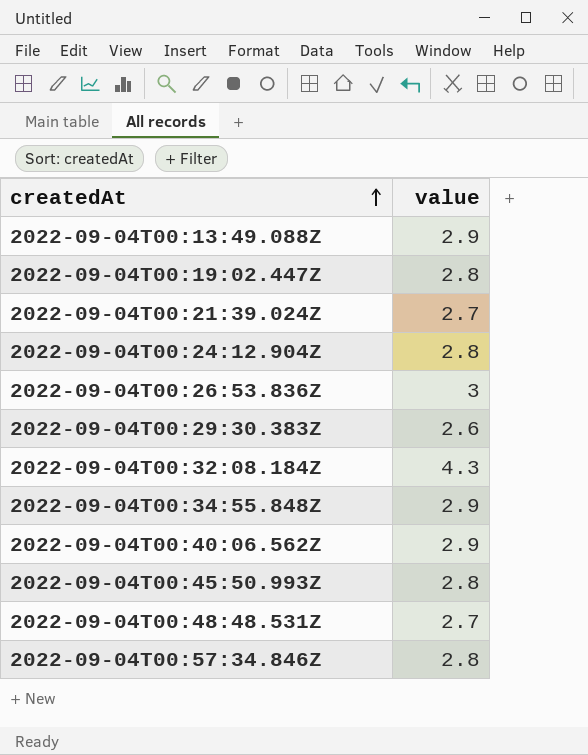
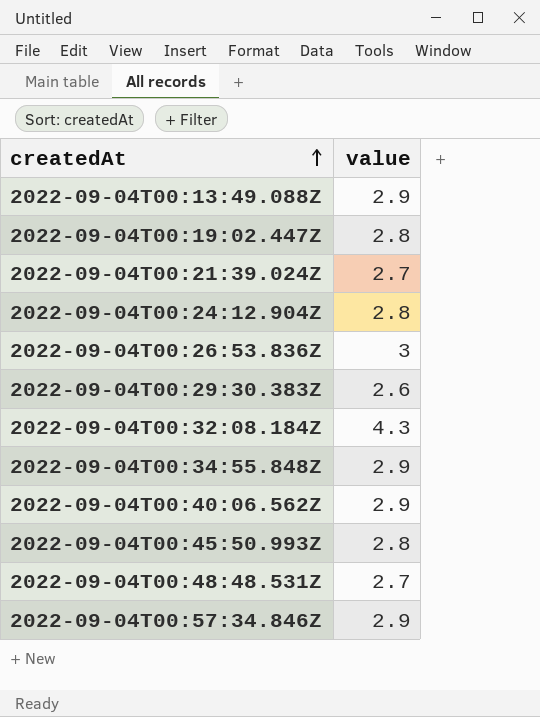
2022-09-04T00:57:34.846Z | value: 2.8 -> 2.9

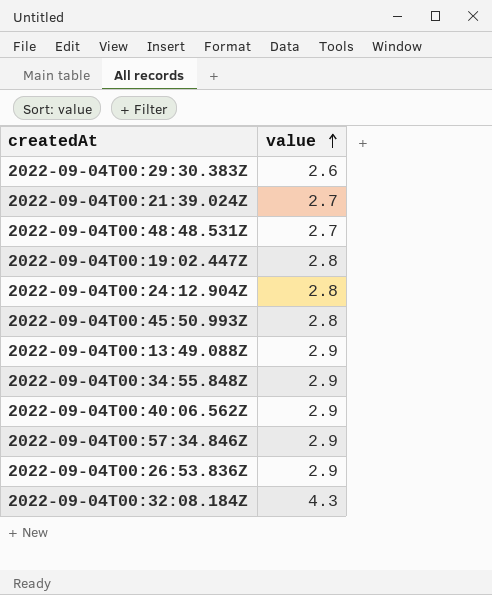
row order: createdAt ascending -> value ascending
2022-09-04T00:26:53.836Z | value: 3 -> 2.9

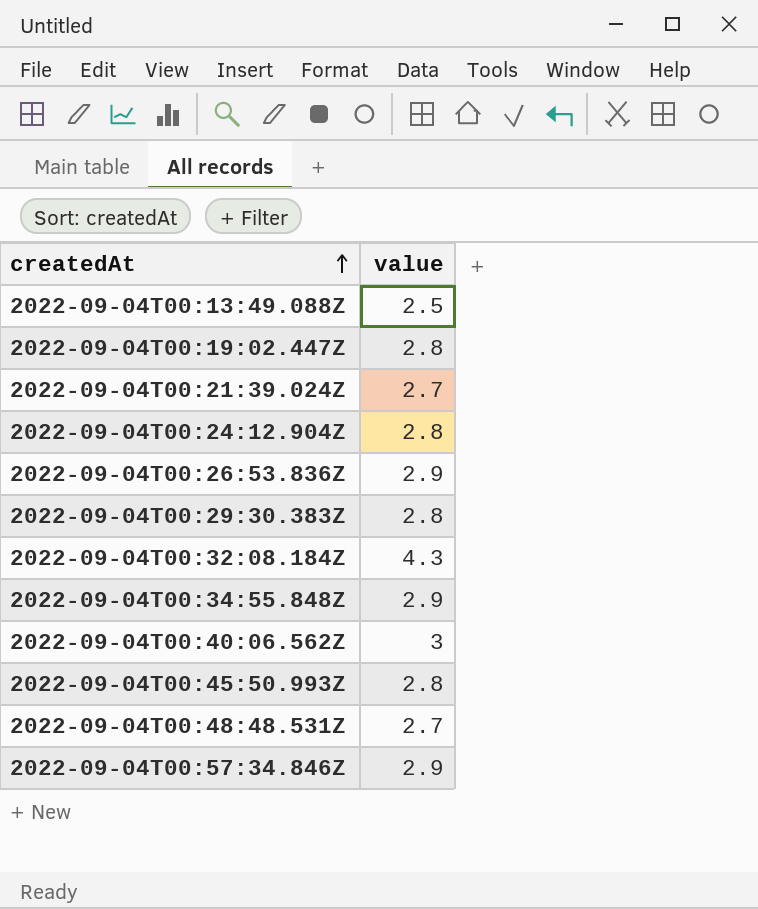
row order: value ascending -> createdAt ascending
2022-09-04T00:13:49.088Z | value: 2.9 -> 2.5
2022-09-04T00:29:30.383Z | value: 2.6 -> 2.8
2022-09-04T00:40:06.562Z | value: 2.9 -> 3

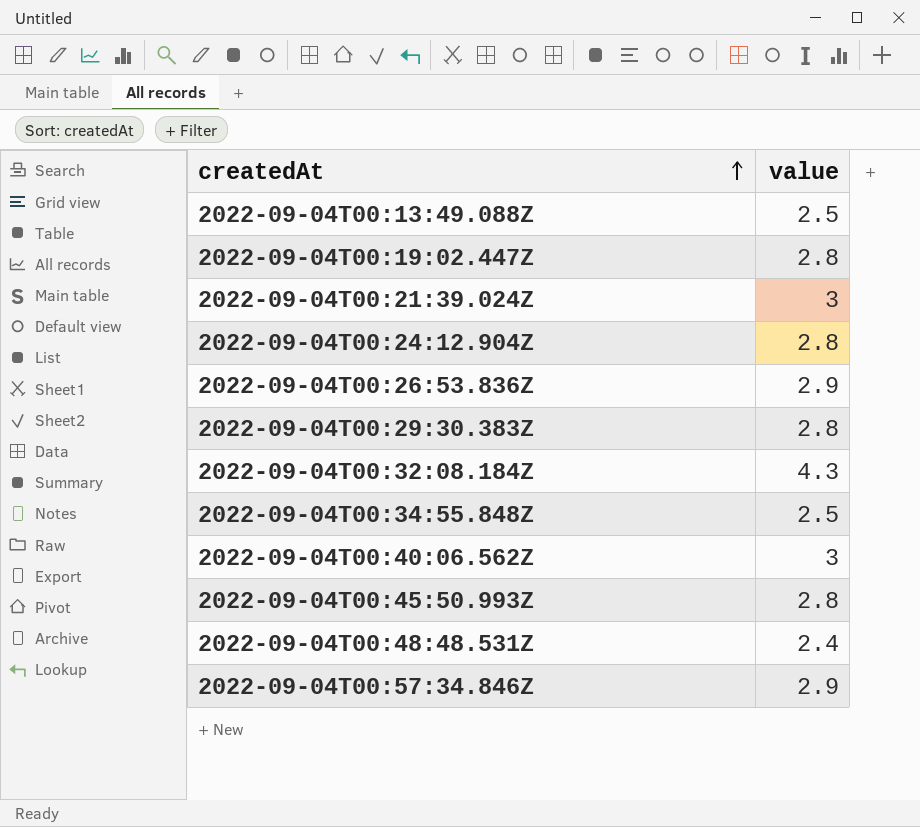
2022-09-04T00:21:39.024Z | value: 2.7 -> 3
2022-09-04T00:34:55.848Z | value: 2.9 -> 2.5
2022-09-04T00:48:48.531Z | value: 2.7 -> 2.4

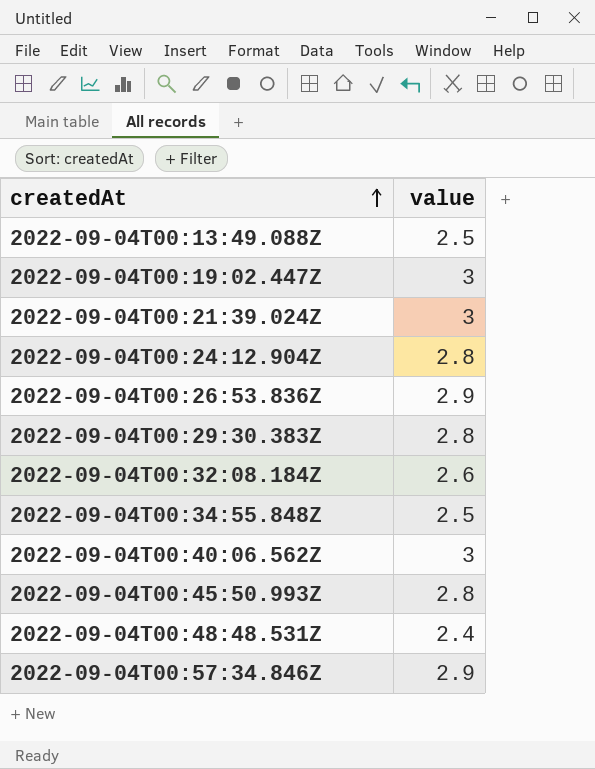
2022-09-04T00:19:02.447Z | value: 2.8 -> 3
2022-09-04T00:32:08.184Z | value: 4.3 -> 2.6

